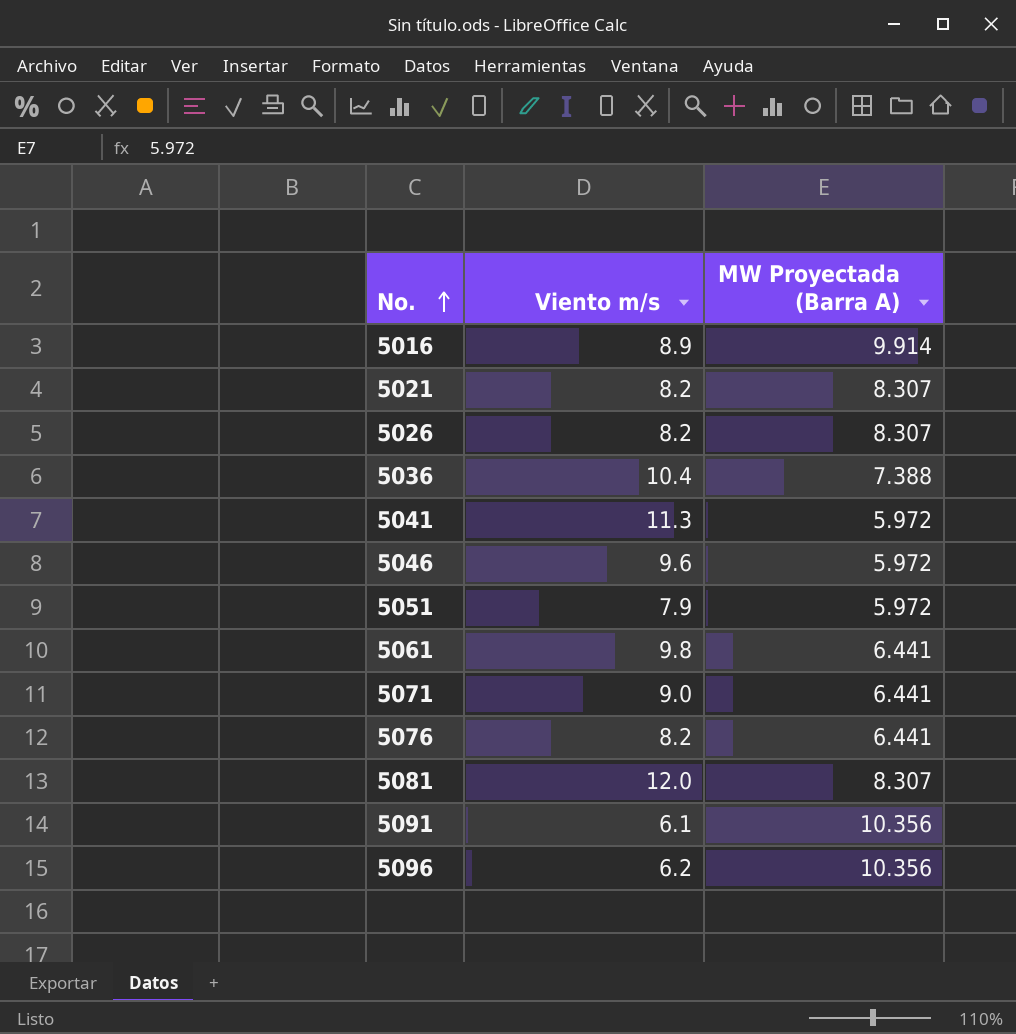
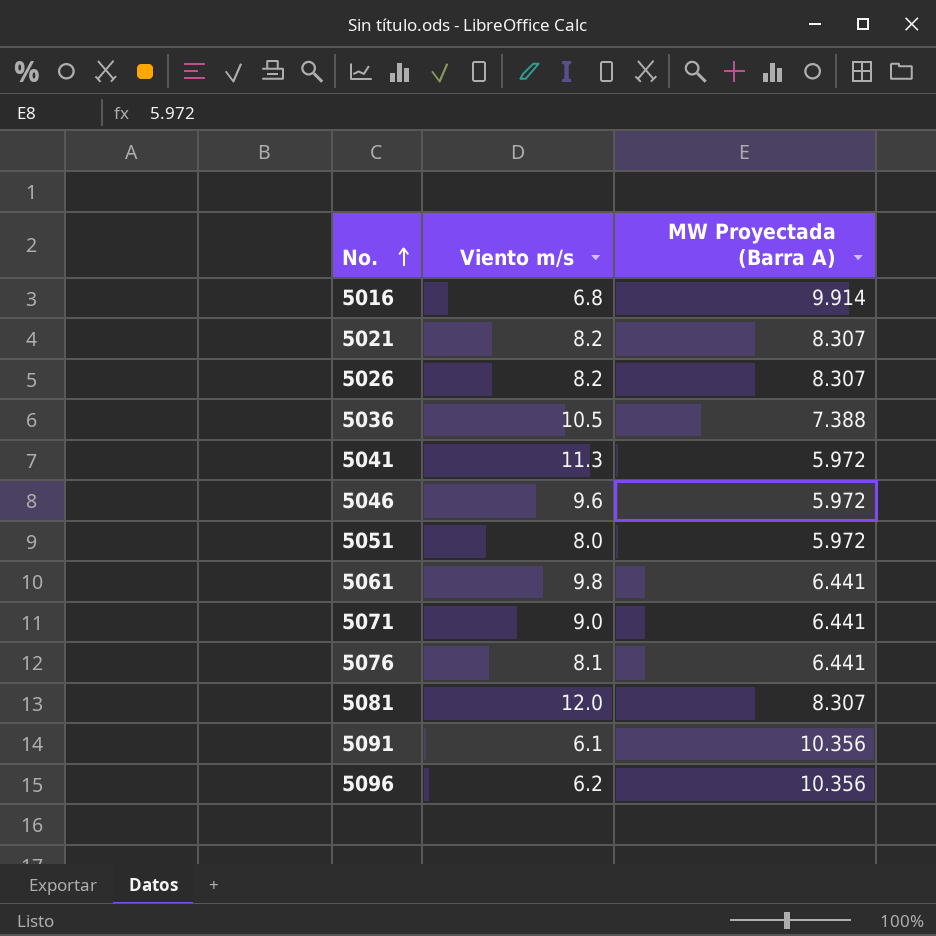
5016 | Viento m/s: 8.9 -> 6.8
5036 | Viento m/s: 10.4 -> 10.5
5051 | Viento m/s: 7.9 -> 8.0
5076 | Viento m/s: 8.2 -> 8.1

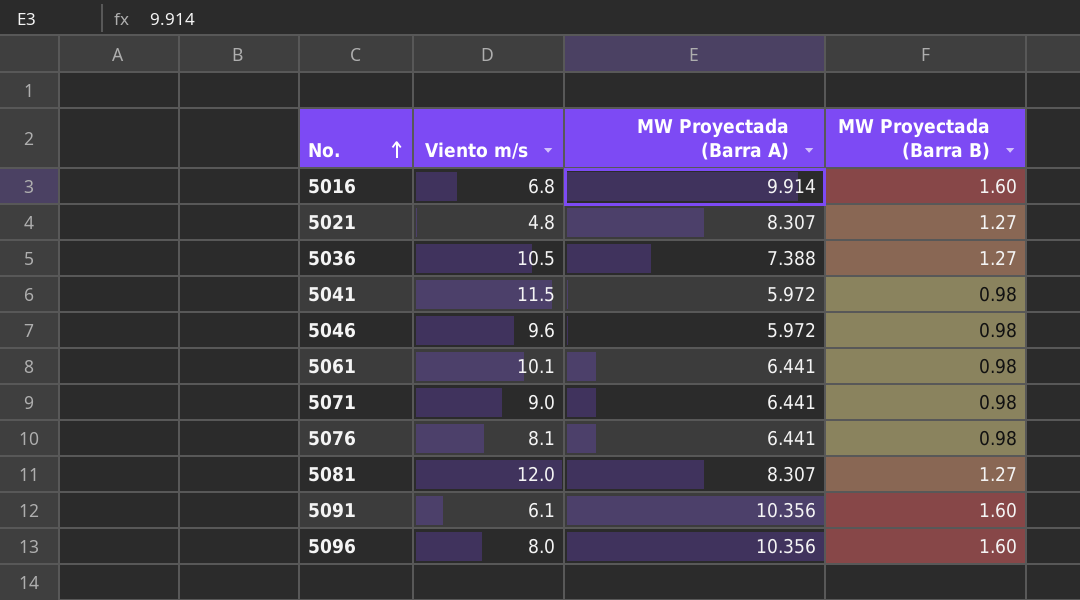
column MW Proyectada (Barra B) | position: none -> 4
row 5026: 8.2 | 8.307 -> none
row 5051: 8.0 | 5.972 -> none
5021 | Viento m/s: 8.2 -> 4.8
5041 | Viento m/s: 11.3 -> 11.5
5061 | Viento m/s: 9.8 -> 10.1
5096 | Viento m/s: 6.2 -> 8.0

